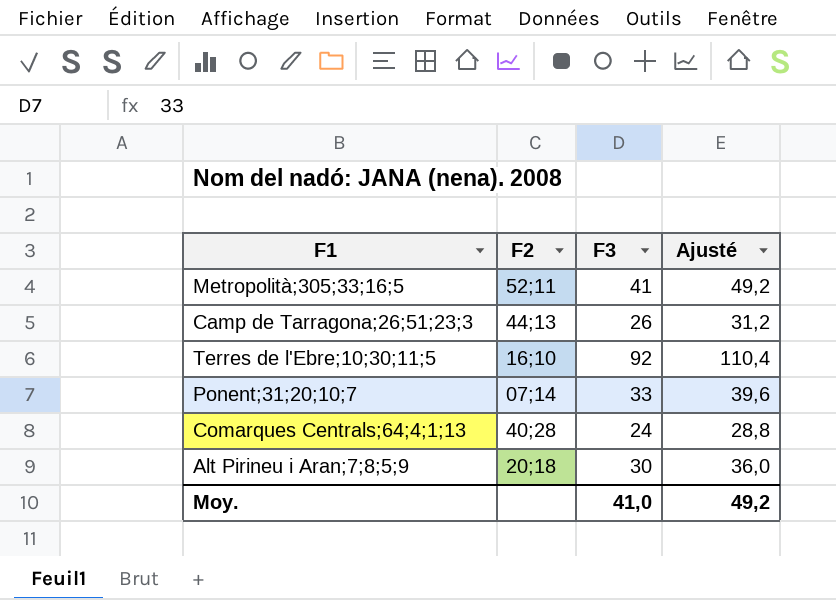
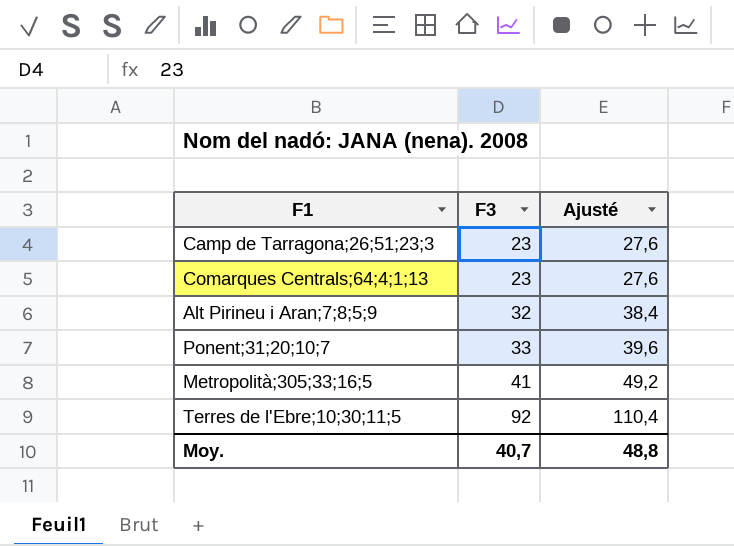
row order: none -> F3 ascending
column F2 | position: 2 -> none
Camp de Tarragona;26;51;23;3 | F3: 26 -> 23
Camp de Tarragona;26;51;23;3 | Ajusté: 31,2 -> 27,6
Comarques Centrals;64;4;1;13 | F3: 24 -> 23
Comarques Centrals;64;4;1;13 | Ajusté: 28,8 -> 27,6
Alt Pirineu i Aran;7;8;5;9 | F3: 30 -> 32
Alt Pirineu i Aran;7;8;5;9 | Ajusté: 36,0 -> 38,4
Moy. | F3: 41,0 -> 40,7
Moy. | Ajusté: 49,2 -> 48,8

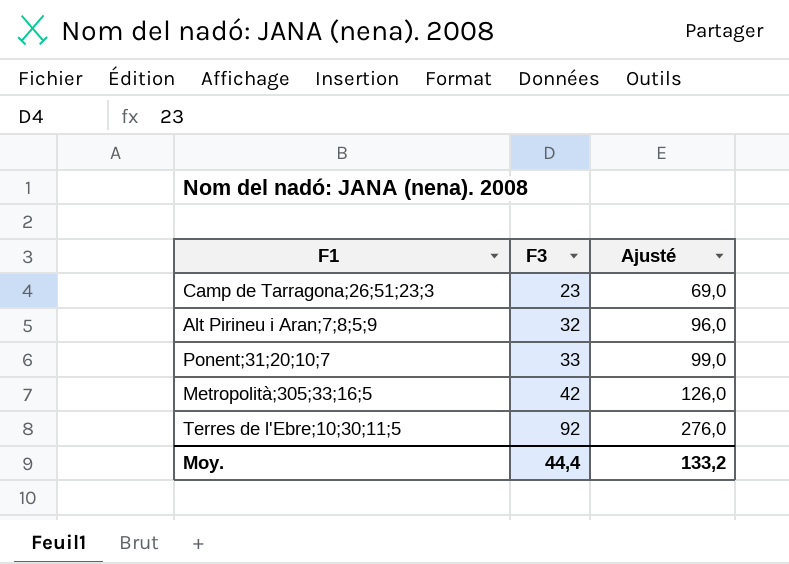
column Ajusté | formula: [F3] * 1,2 -> [F3] * 3
row Comarques Centrals;64;4;1;13: 23 | 27,6 -> none
Metropolità;305;33;16;5 | F3: 41 -> 42
Moy. | F3: 40,7 -> 44,4
Moy. | Ajusté: 48,8 -> 133,2

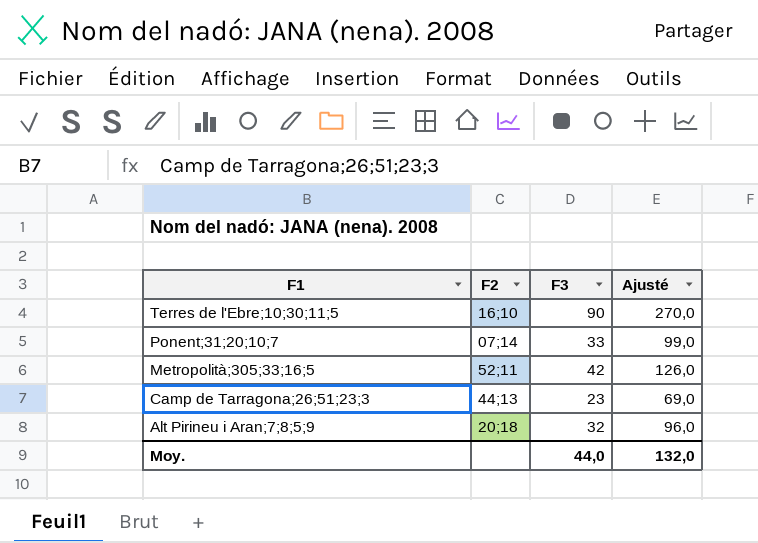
row order: F3 ascending -> F1 descending
column F2 | position: none -> 2
Terres de l'Ebre;10;30;11;5 | F3: 92 -> 90
Terres de l'Ebre;10;30;11;5 | Ajusté: 276,0 -> 270,0
Moy. | F3: 44,4 -> 44,0
Moy. | Ajusté: 133,2 -> 132,0

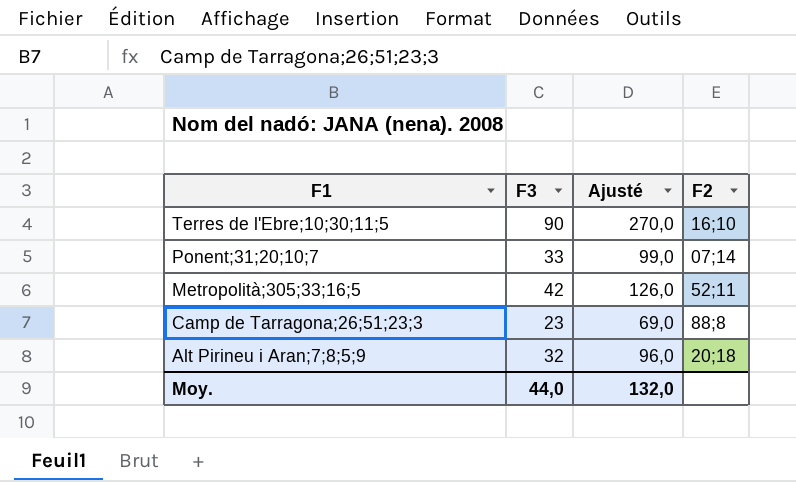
column F2 | position: 2 -> 4
Camp de Tarragona;26;51;23;3 | F2: 44;13 -> 88;8

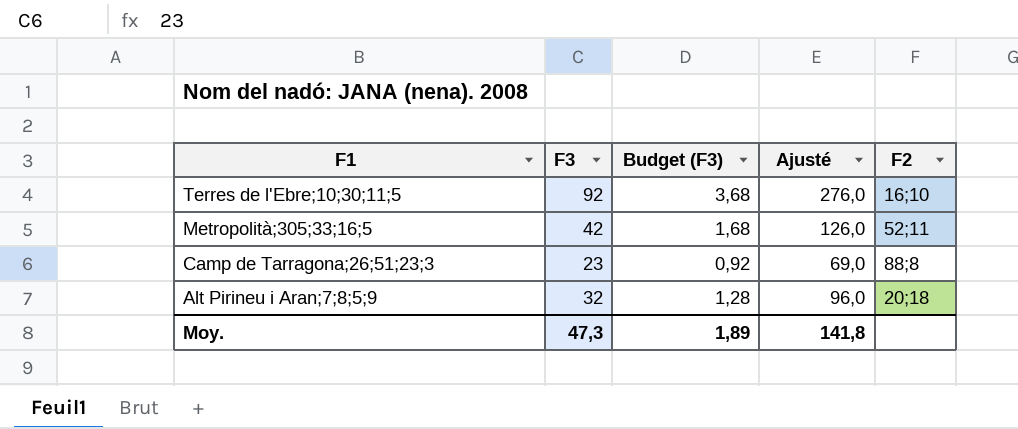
column Budget (F3) | formula: none -> [F3] * 0,04
row Ponent;31;20;10;7: 33 | 99,0 | 07;14 -> none
Terres de l'Ebre;10;30;11;5 | F3: 90 -> 92
Terres de l'Ebre;10;30;11;5 | Ajusté: 270,0 -> 276,0
Moy. | F3: 44,0 -> 47,3
Moy. | Ajusté: 132,0 -> 141,8

